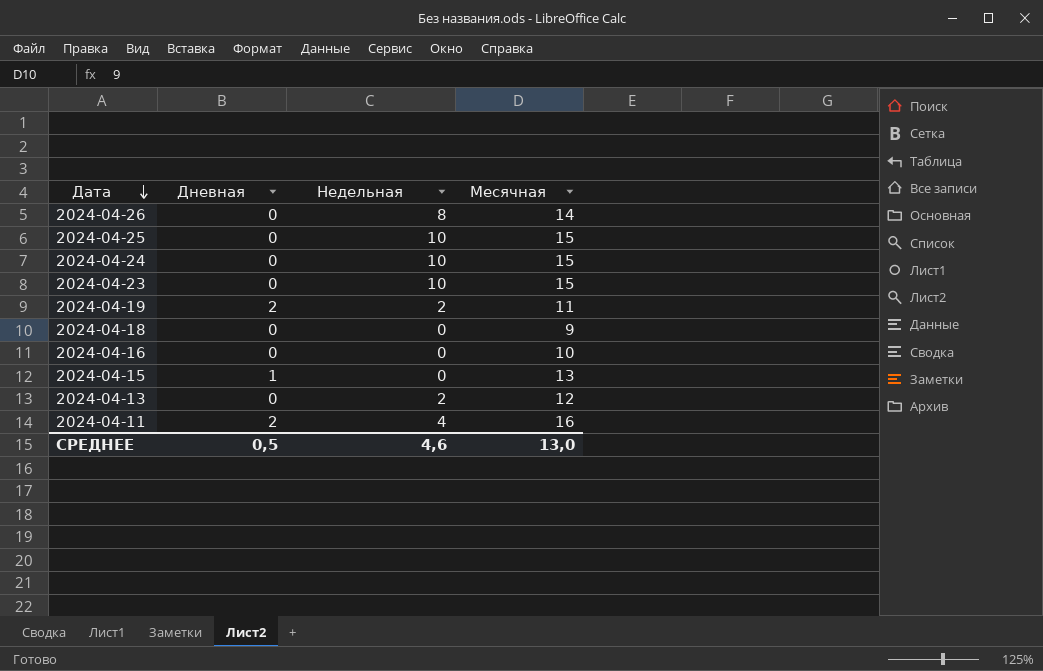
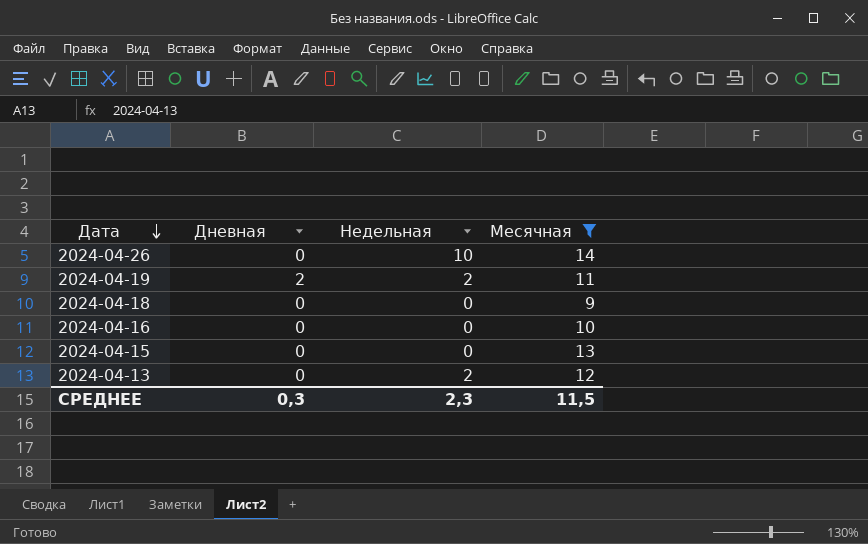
filter: none -> Месячная <= 14
2024-04-26 | Недельная: 8 -> 10
2024-04-15 | Дневная: 1 -> 0
СРЕДНЕЕ | Дневная: 0,5 -> 0,3
СРЕДНЕЕ | Недельная: 4,6 -> 2,3
СРЕДНЕЕ | Месячная: 13,0 -> 11,5

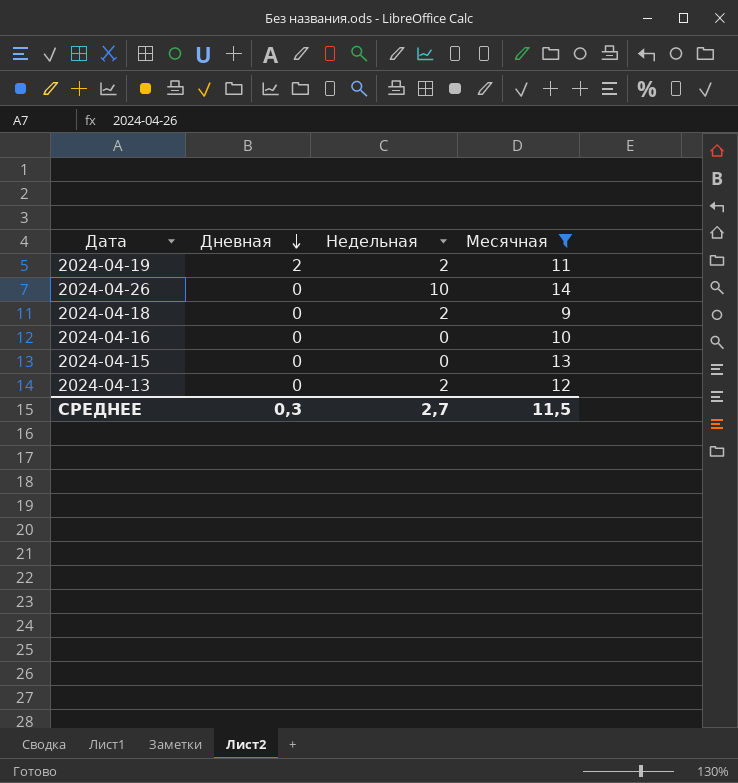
row order: Дата descending -> Дневная descending
2024-04-18 | Недельная: 0 -> 2
СРЕДНЕЕ | Недельная: 2,3 -> 2,7

